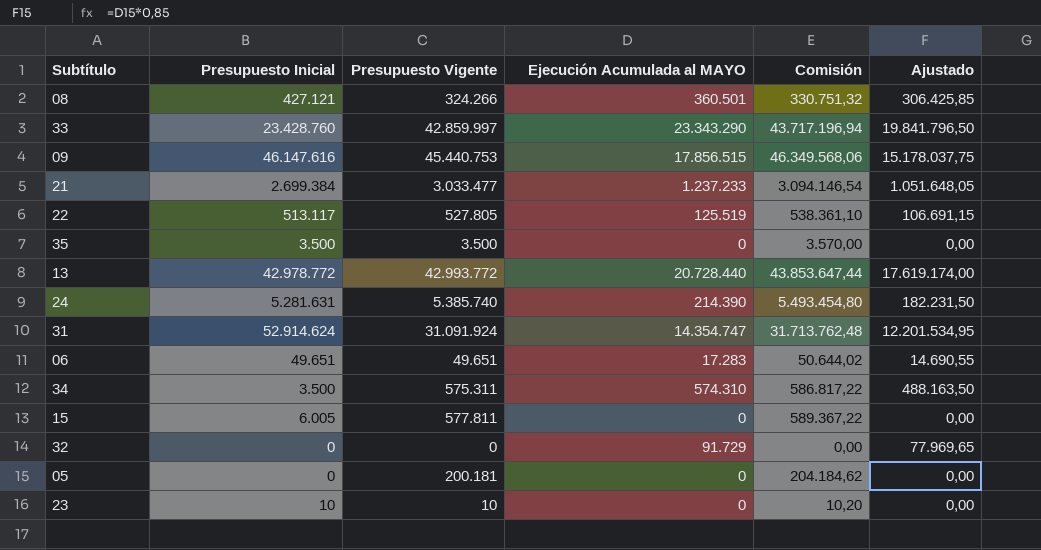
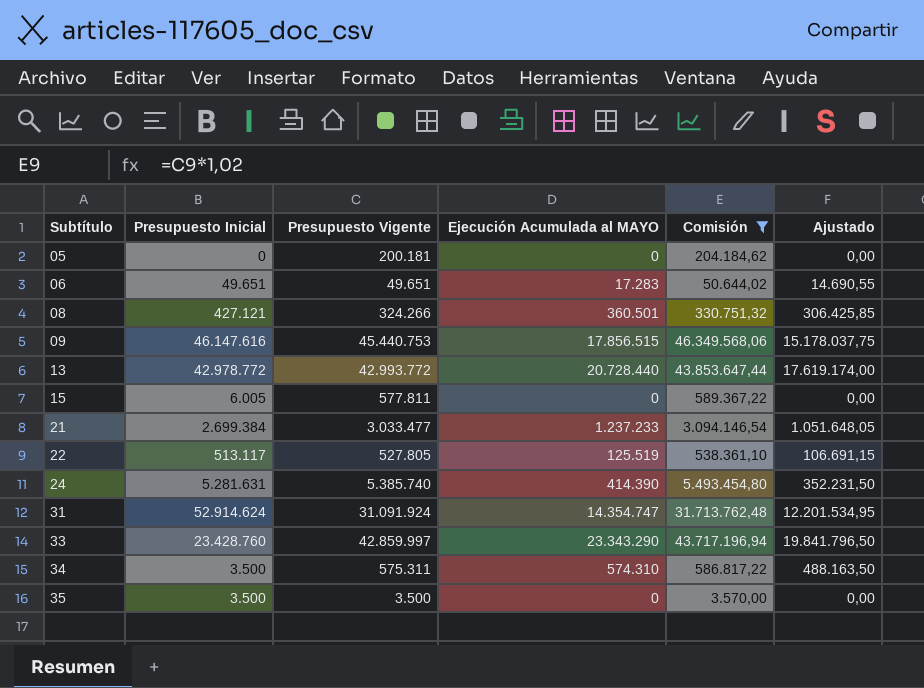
filter: none -> Comisión >= 3.570,00
row order: none -> Subtítulo ascending
24 | Ejecución Acumulada al MAYO: 214.390 -> 414.390
24 | Ajustado: 182.231,50 -> 352.231,50

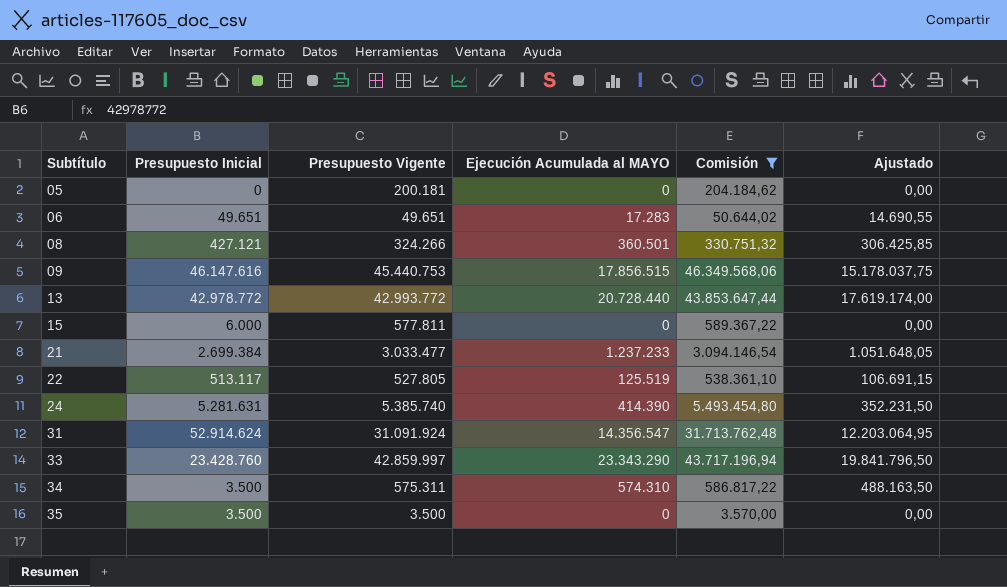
15 | Presupuesto Inicial: 6.005 -> 6.000
31 | Ejecución Acumulada al MAYO: 14.354.747 -> 14.356.547
31 | Ajustado: 12.201.534,95 -> 12.203.064,95

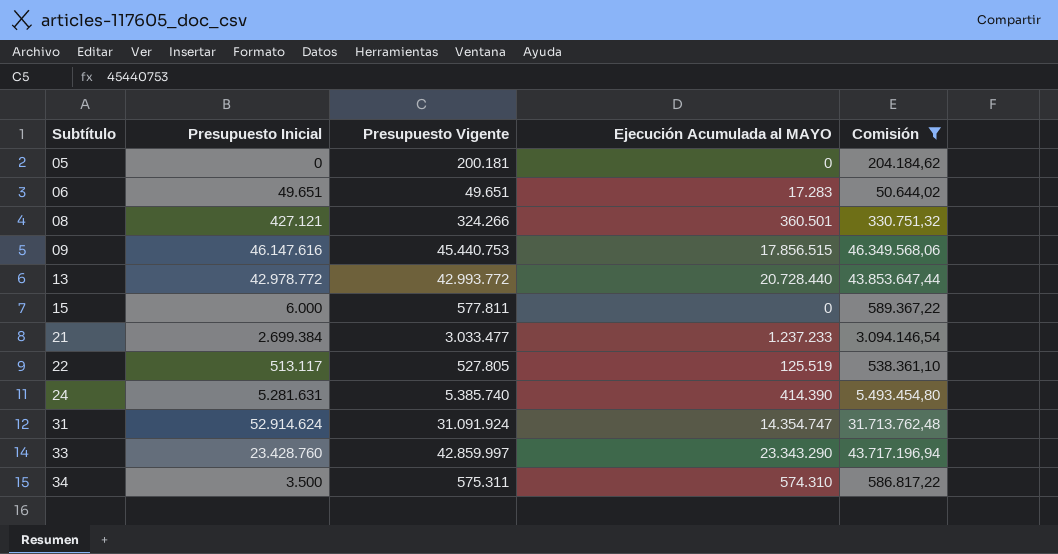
column Ajustado | formula: [Ejecución Acumulada al MAYO] * 0,85 -> none
row 35: 3.500 | 3.500 | 0 | 3.570,00 | 0,00 -> none
31 | Ejecución Acumulada al MAYO: 14.356.547 -> 14.354.747

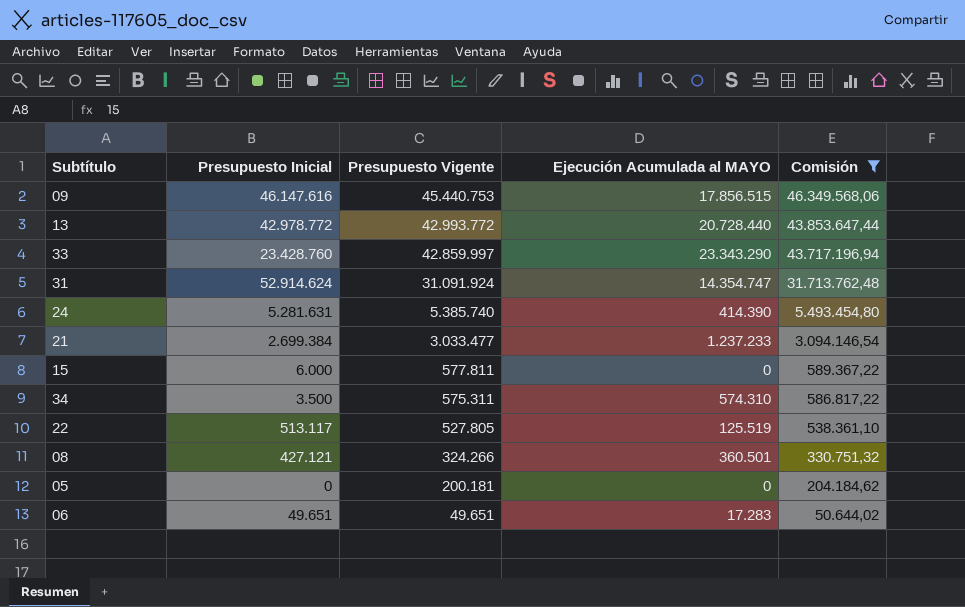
row order: Subtítulo ascending -> Presupuesto Vigente descending

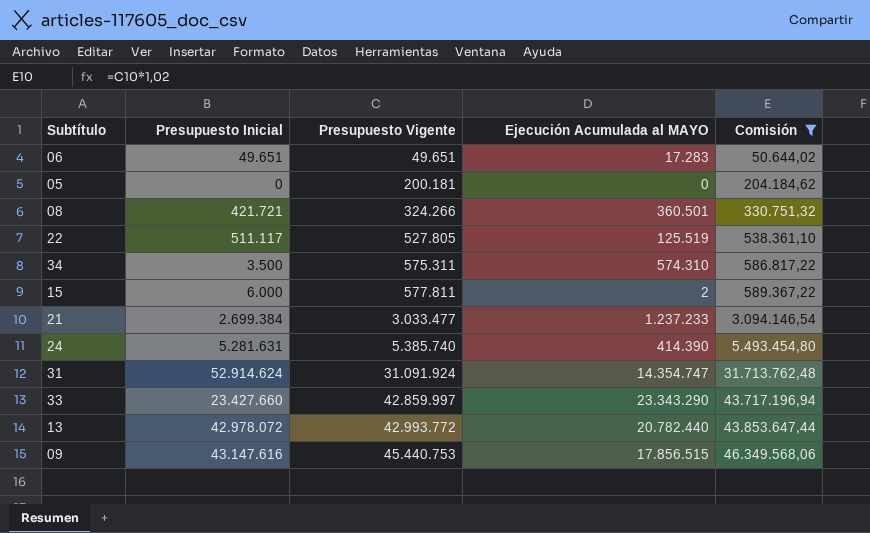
row order: Presupuesto Vigente descending -> Presupuesto Vigente ascending
08 | Presupuesto Inicial: 427.121 -> 421.721
22 | Presupuesto Inicial: 513.117 -> 511.117
15 | Ejecución Acumulada al MAYO: 0 -> 2
33 | Presupuesto Inicial: 23.428.760 -> 23.427.660
13 | Presupuesto Inicial: 42.978.772 -> 42.978.072
13 | Ejecución Acumulada al MAYO: 20.728.440 -> 20.782.440
09 | Presupuesto Inicial: 46.147.616 -> 43.147.616

